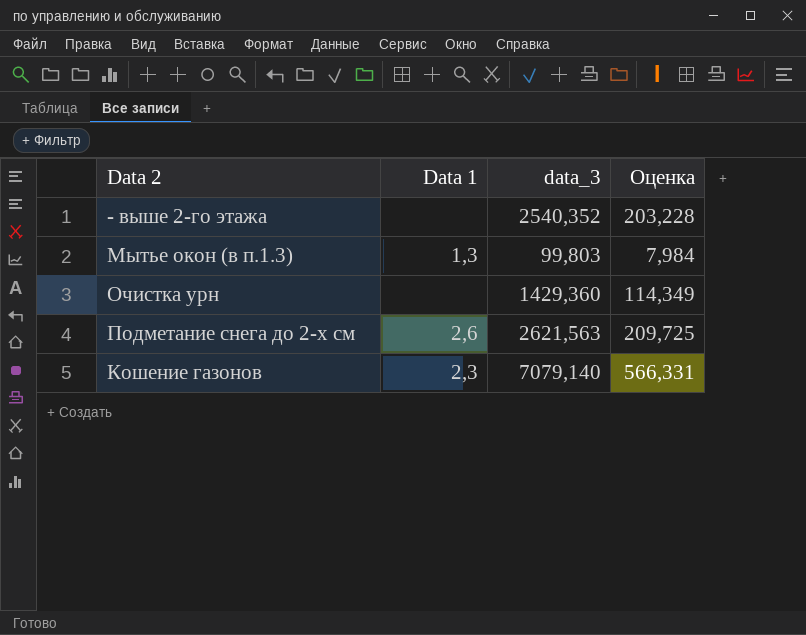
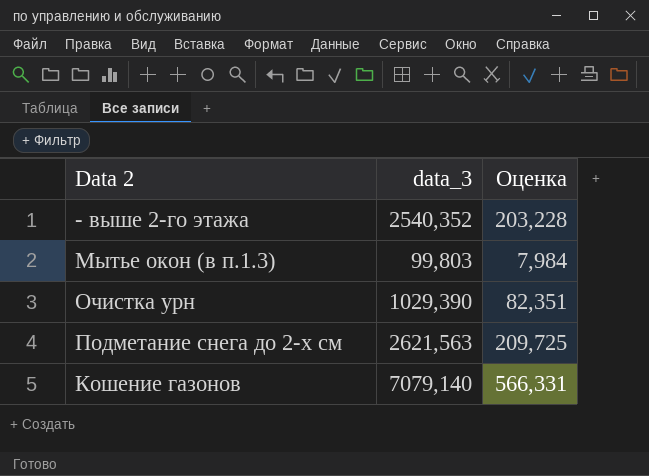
column Data 1 | position: 2 -> none
Очистка урн | data_3: 1429,360 -> 1029,390
Очистка урн | Оценка: 114,349 -> 82,351

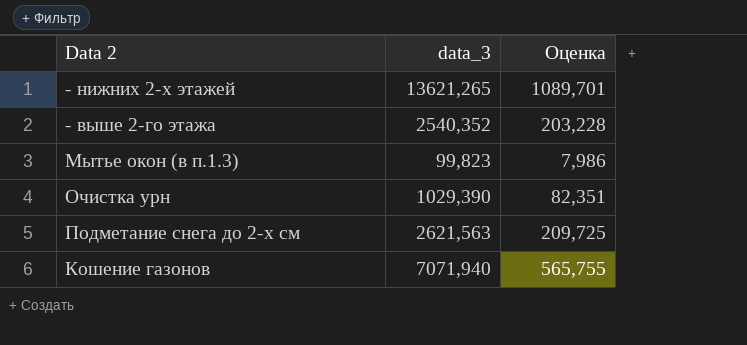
row - нижних 2-х этажей: none -> 13621,265 | 1089,701
Мытье окон (в п.1.3) | data_3: 99,803 -> 99,823
Мытье окон (в п.1.3) | Оценка: 7,984 -> 7,986
Кошение газонов | data_3: 7079,140 -> 7071,940
Кошение газонов | Оценка: 566,331 -> 565,755

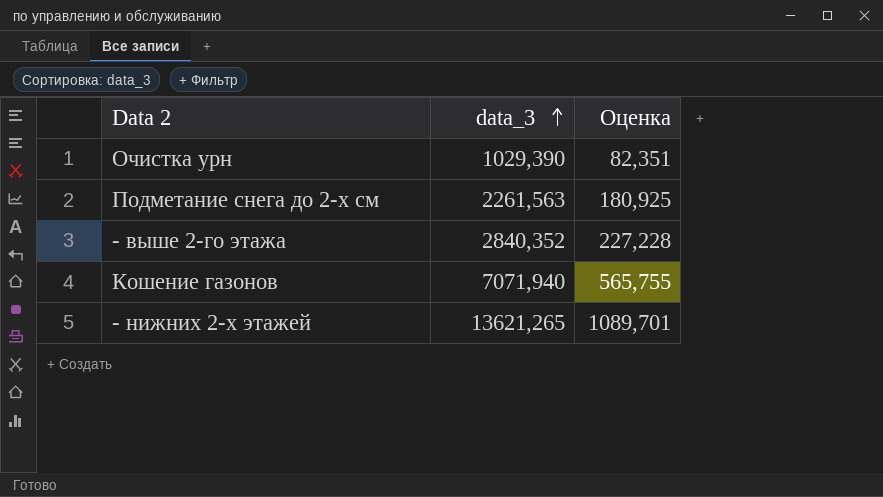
row order: none -> data_3 ascending
row Мытье окон (в п.1.3): 99,823 | 7,986 -> none
Подметание снега до 2-х см | data_3: 2621,563 -> 2261,563
Подметание снега до 2-х см | Оценка: 209,725 -> 180,925
- выше 2-го этажа | data_3: 2540,352 -> 2840,352
- выше 2-го этажа | Оценка: 203,228 -> 227,228

